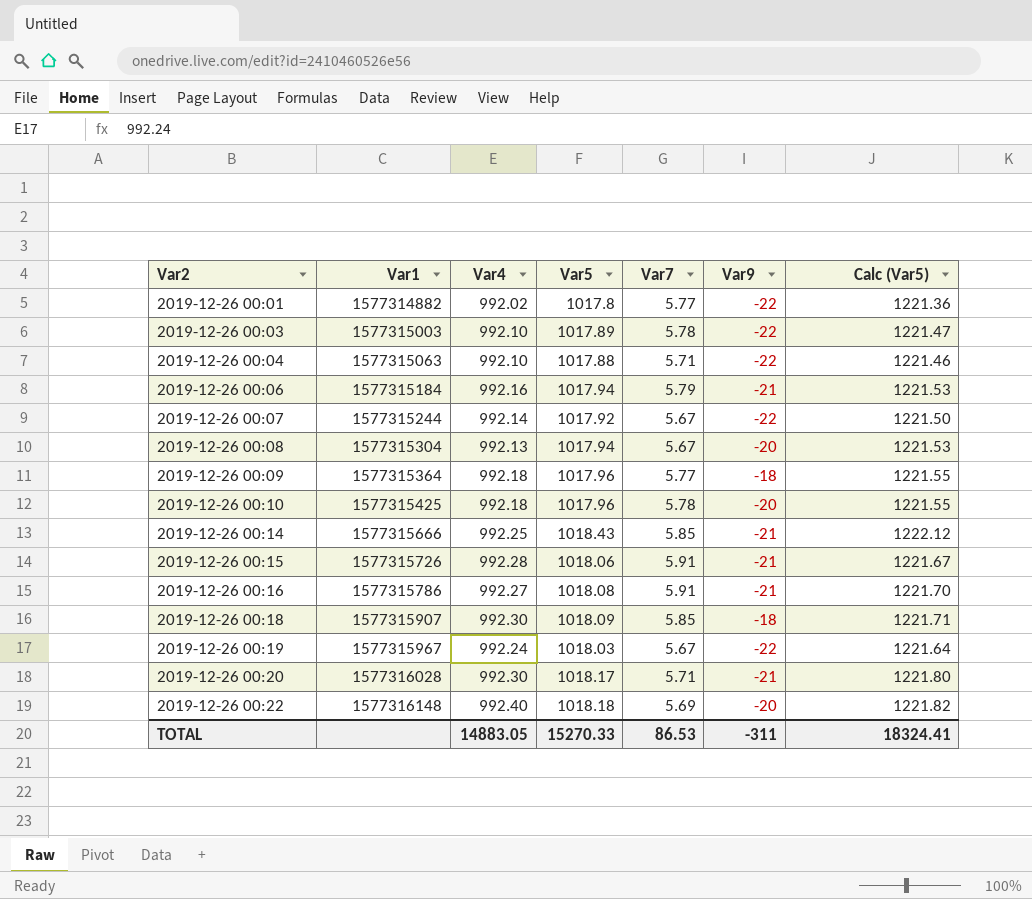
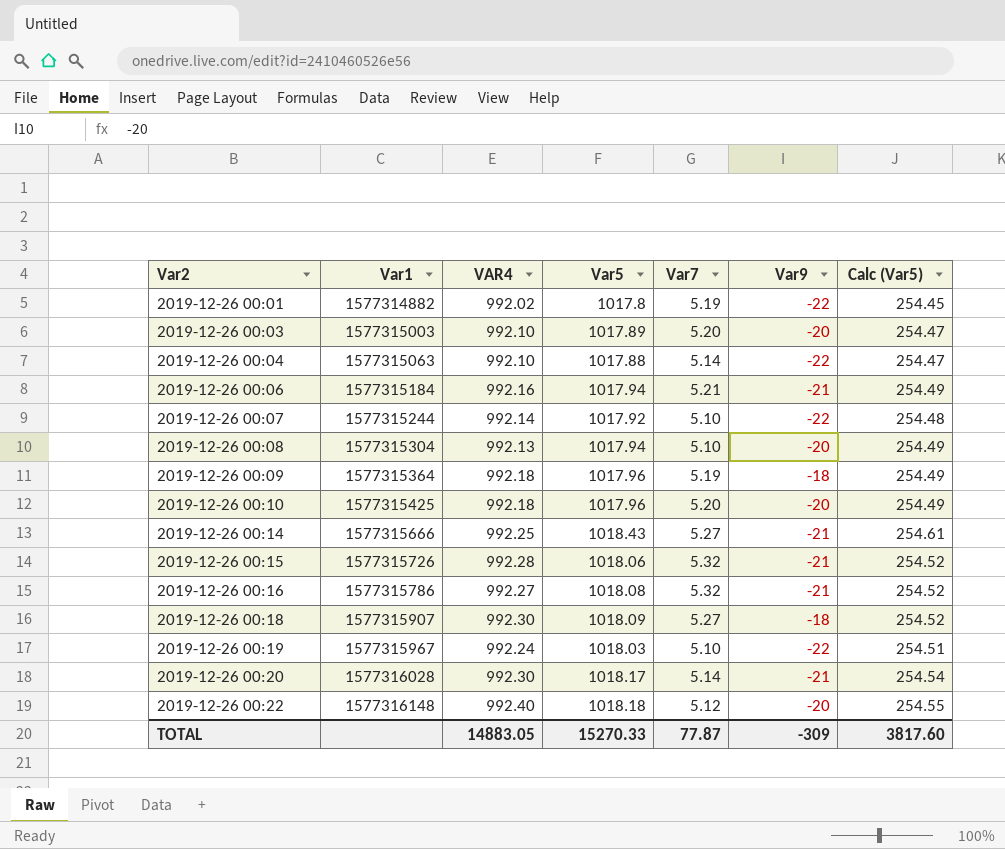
column name: Var4 -> VAR4
column Calc (Var5) | formula: [Var5] * 1.2 -> [Var5] * 0.25
2019-12-26 00:01 | Var7: 5.77 -> 5.19
2019-12-26 00:03 | Var7: 5.78 -> 5.20
2019-12-26 00:03 | Var9: -22 -> -20
2019-12-26 00:04 | Var7: 5.71 -> 5.14
2019-12-26 00:06 | Var7: 5.79 -> 5.21
2019-12-26 00:07 | Var7: 5.67 -> 5.10
2019-12-26 00:08 | Var7: 5.67 -> 5.10
2019-12-26 00:09 | Var7: 5.77 -> 5.19
2019-12-26 00:10 | Var7: 5.78 -> 5.20
2019-12-26 00:14 | Var7: 5.85 -> 5.27
2019-12-26 00:15 | Var7: 5.91 -> 5.32
2019-12-26 00:16 | Var7: 5.91 -> 5.32
2019-12-26 00:18 | Var7: 5.85 -> 5.27
2019-12-26 00:19 | Var7: 5.67 -> 5.10
2019-12-26 00:20 | Var7: 5.71 -> 5.14
2019-12-26 00:22 | Var7: 5.69 -> 5.12
TOTAL | Var7: 86.53 -> 77.87
TOTAL | Var9: -311 -> -309
TOTAL | Calc (Var5): 18324.41 -> 3817.60

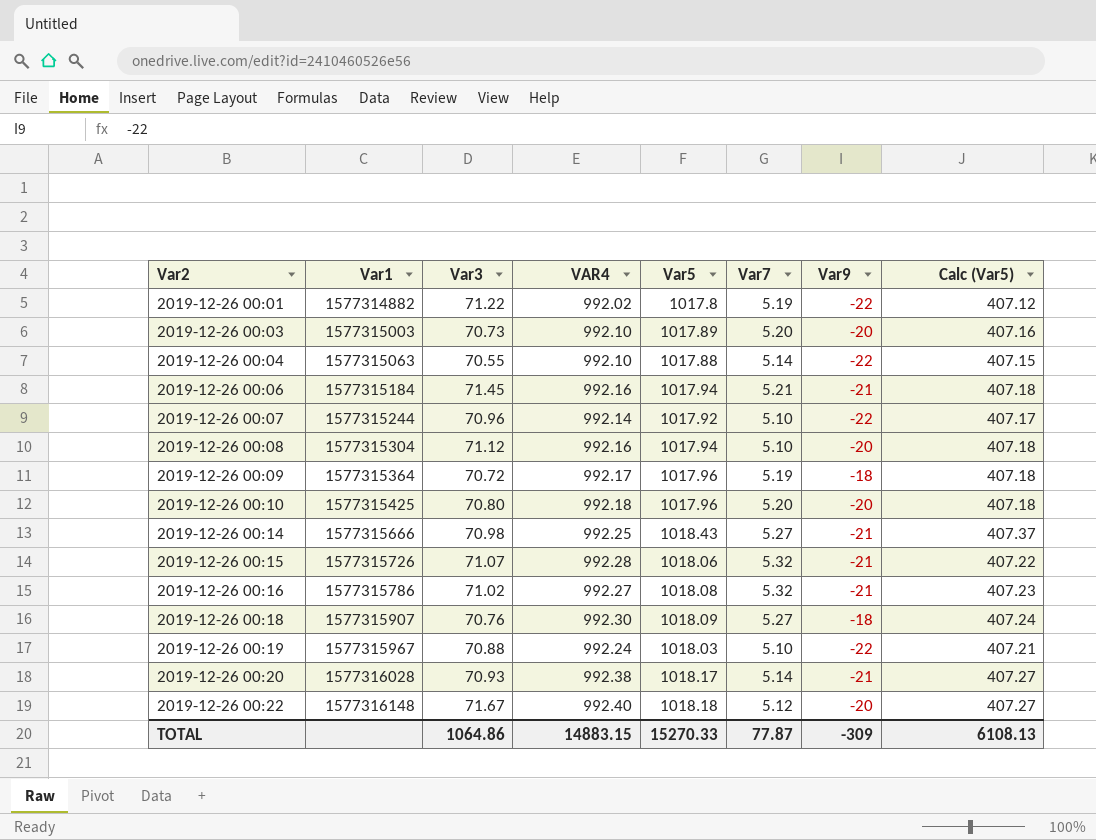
column Var3 | position: none -> 3
column Calc (Var5) | formula: [Var5] * 0.25 -> [Var5] * 0.4
2019-12-26 00:08 | VAR4: 992.13 -> 992.16
2019-12-26 00:09 | VAR4: 992.18 -> 992.17
2019-12-26 00:20 | VAR4: 992.30 -> 992.38
TOTAL | VAR4: 14883.05 -> 14883.15
TOTAL | Calc (Var5): 3817.60 -> 6108.13

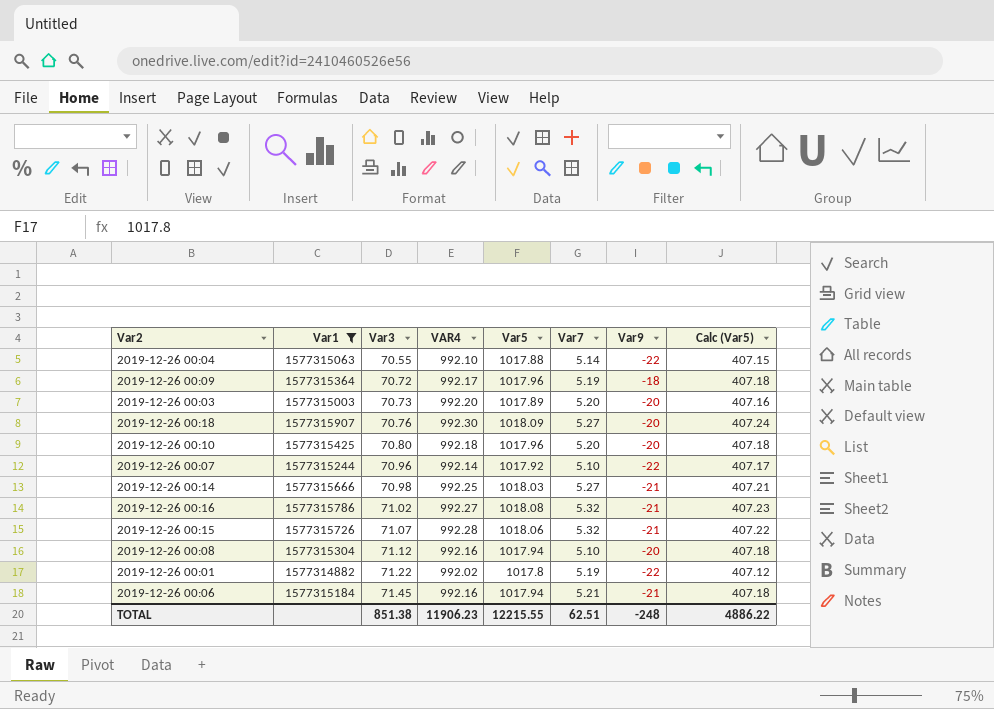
filter: none -> Var1 <= 1577315907
row order: Var2 ascending -> Var3 ascending
2019-12-26 00:03 | VAR4: 992.10 -> 992.20
2019-12-26 00:18 | Var9: -18 -> -20
2019-12-26 00:14 | Var5: 1018.43 -> 1018.03
2019-12-26 00:14 | Calc (Var5): 407.37 -> 407.21
TOTAL | Var3: 1064.86 -> 851.38
TOTAL | VAR4: 14883.15 -> 11906.23
TOTAL | Var5: 15270.33 -> 12215.55
TOTAL | Var7: 77.87 -> 62.51
TOTAL | Var9: -309 -> -248
TOTAL | Calc (Var5): 6108.13 -> 4886.22

